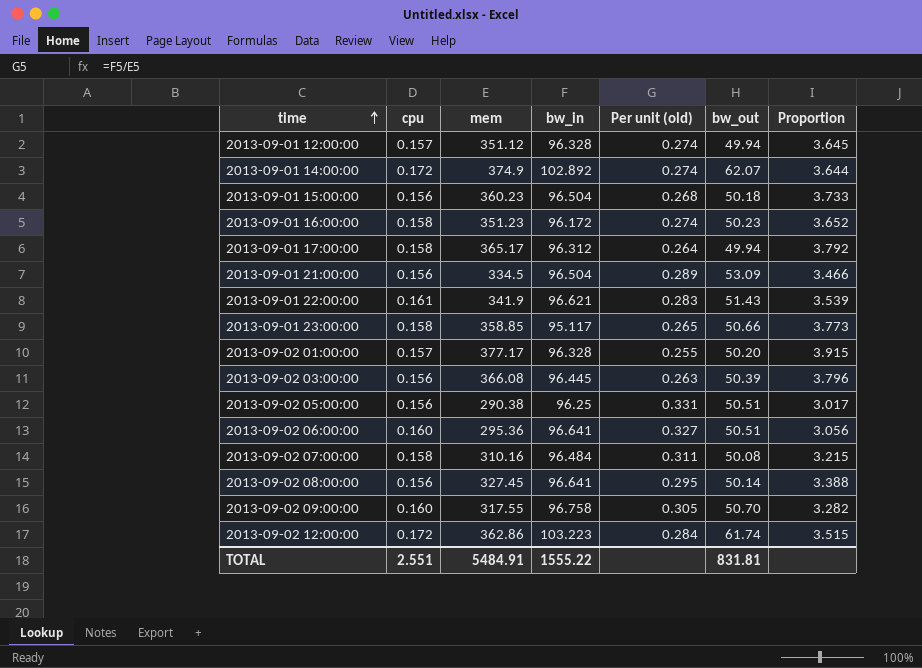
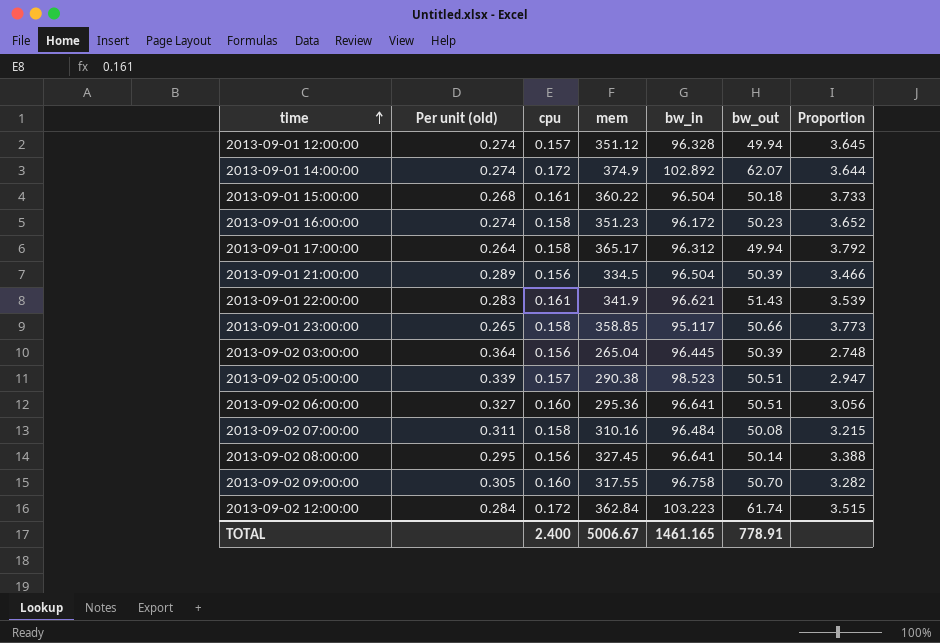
column Per unit (old) | position: 5 -> 2
row 2013-09-02 01:00:00: 0.157 | 377.17 | 96.328 | 0.255 | 50.20 | 3.915 -> none
2013-09-01 15:00:00 | cpu: 0.156 -> 0.161
2013-09-01 15:00:00 | mem: 360.23 -> 360.22
2013-09-01 21:00:00 | bw_out: 53.09 -> 50.39
2013-09-02 03:00:00 | Per unit (old): 0.263 -> 0.364
2013-09-02 03:00:00 | mem: 366.08 -> 265.04
2013-09-02 03:00:00 | Proportion: 3.796 -> 2.748
2013-09-02 05:00:00 | Per unit (old): 0.331 -> 0.339
2013-09-02 05:00:00 | cpu: 0.156 -> 0.157
2013-09-02 05:00:00 | bw_in: 96.25 -> 98.523
2013-09-02 05:00:00 | Proportion: 3.017 -> 2.947
2013-09-02 12:00:00 | mem: 362.86 -> 362.84
TOTAL | cpu: 2.551 -> 2.400
TOTAL | mem: 5484.91 -> 5006.67
TOTAL | bw_in: 1555.22 -> 1461.165
TOTAL | bw_out: 831.81 -> 778.91

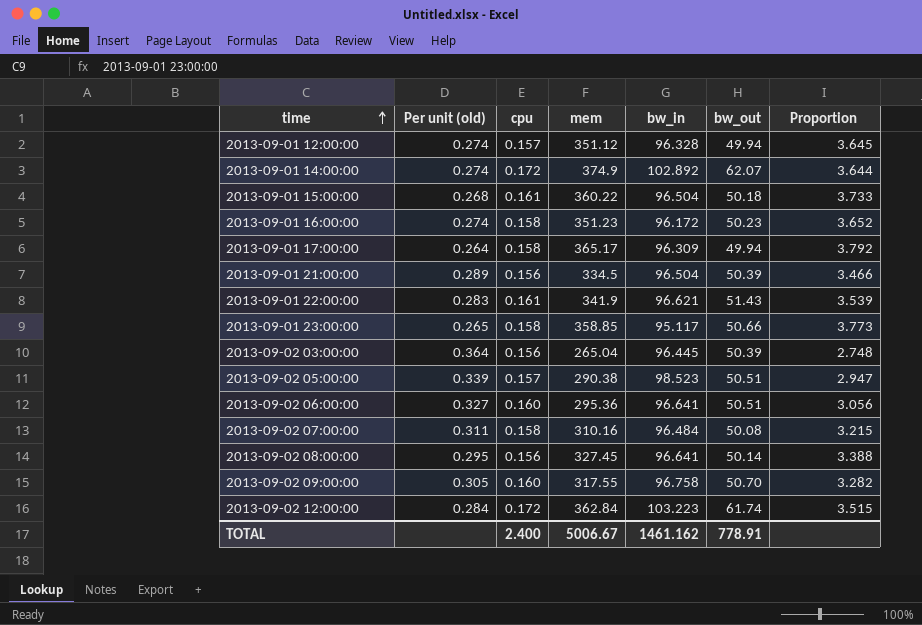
2013-09-01 17:00:00 | bw_in: 96.312 -> 96.309
TOTAL | bw_in: 1461.165 -> 1461.162

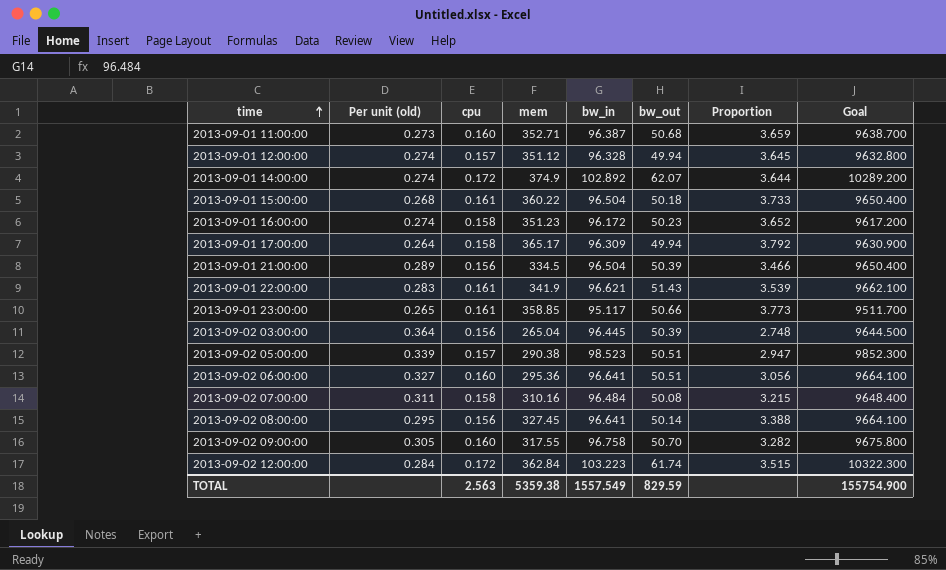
column Goal | formula: none -> [bw_in] * 100
row 2013-09-01 11:00:00: none -> 0.273 | 0.160 | 352.71 | 96.387 | 50.68 | 3.659 | 9638.700
2013-09-01 23:00:00 | cpu: 0.158 -> 0.161
TOTAL | cpu: 2.400 -> 2.563
TOTAL | mem: 5006.67 -> 5359.38
TOTAL | bw_in: 1461.162 -> 1557.549
TOTAL | bw_out: 778.91 -> 829.59

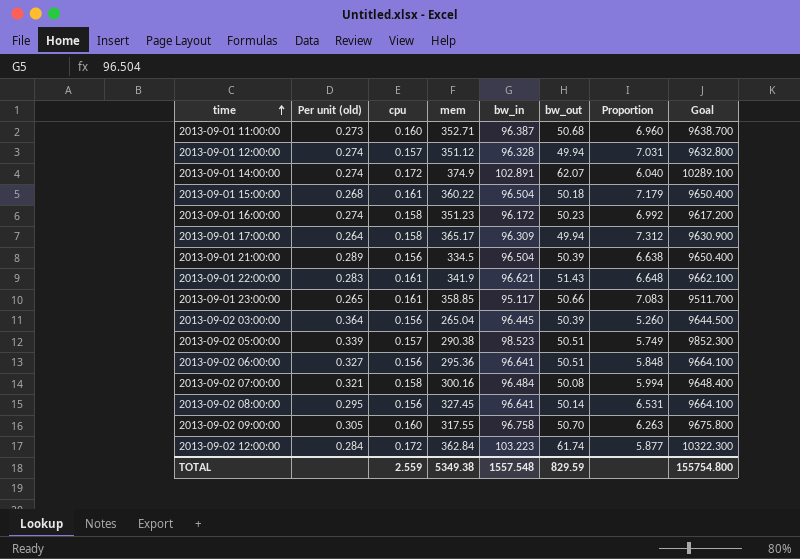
column Proportion | formula: [mem] / [bw_in] -> [mem] / [bw_out]
2013-09-01 14:00:00 | bw_in: 102.892 -> 102.891
2013-09-01 14:00:00 | Goal: 10289.200 -> 10289.100
2013-09-02 06:00:00 | cpu: 0.160 -> 0.156
2013-09-02 07:00:00 | Per unit (old): 0.311 -> 0.321
2013-09-02 07:00:00 | mem: 310.16 -> 300.16
TOTAL | cpu: 2.563 -> 2.559
TOTAL | mem: 5359.38 -> 5349.38
TOTAL | bw_in: 1557.549 -> 1557.548
TOTAL | Goal: 155754.900 -> 155754.800

